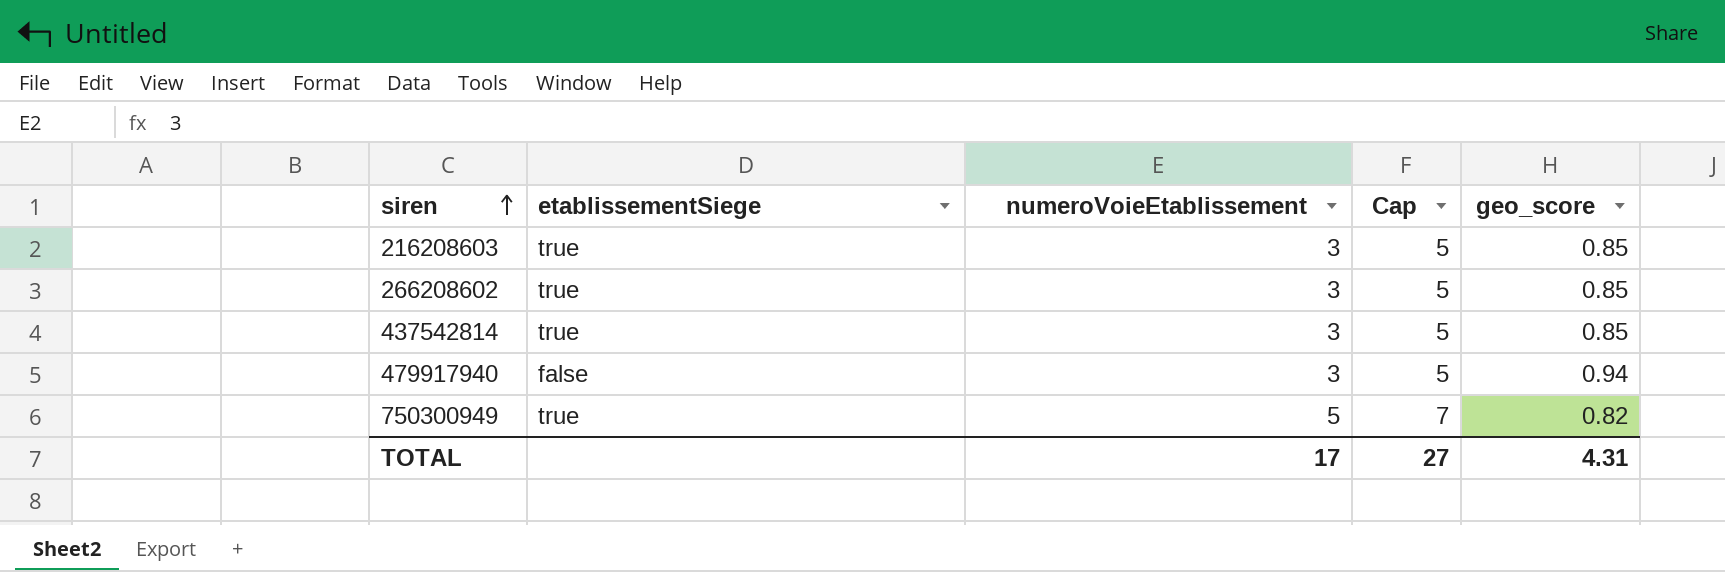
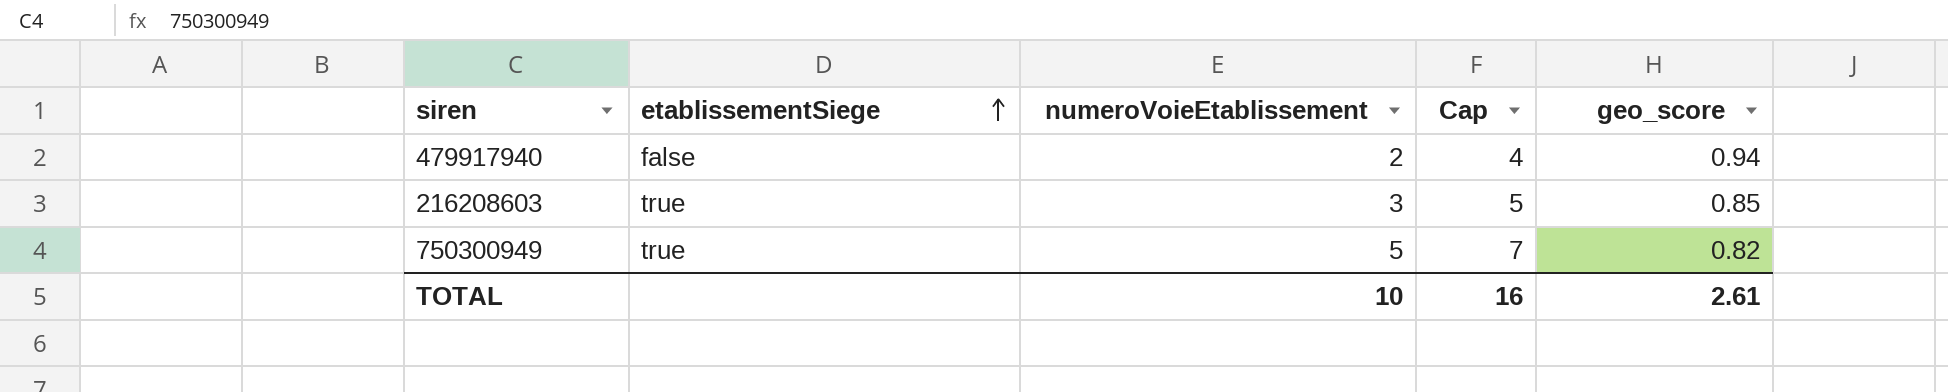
row order: siren ascending -> etablissementSiege ascending
row 266208602: true | 3 | 5 | 0.85 -> none
row 437542814: true | 3 | 5 | 0.85 -> none
479917940 | numeroVoieEtablissement: 3 -> 2
479917940 | Cap: 5 -> 4
TOTAL | numeroVoieEtablissement: 17 -> 10
TOTAL | Cap: 27 -> 16
TOTAL | geo_score: 4.31 -> 2.61

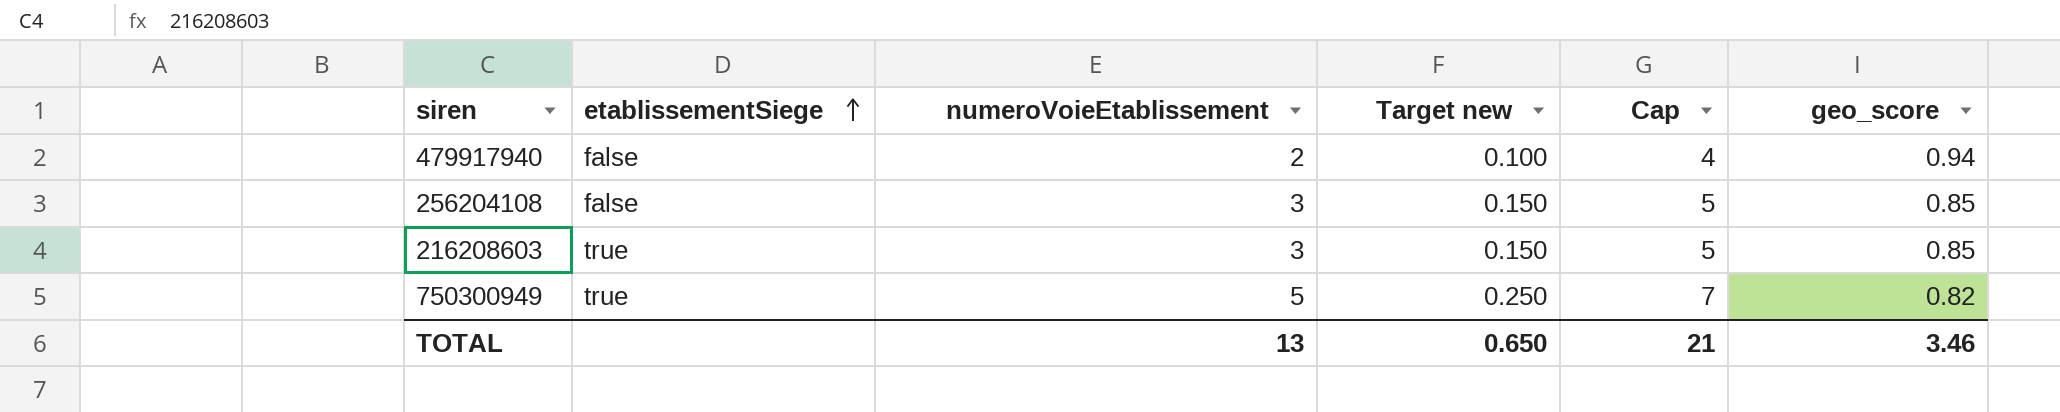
column Target new | formula: none -> [numeroVoieEtablissement] * 0.05
row 256204108: none -> false | 3 | 0.150 | 5 | 0.85
TOTAL | numeroVoieEtablissement: 10 -> 13
TOTAL | Cap: 16 -> 21
TOTAL | geo_score: 2.61 -> 3.46

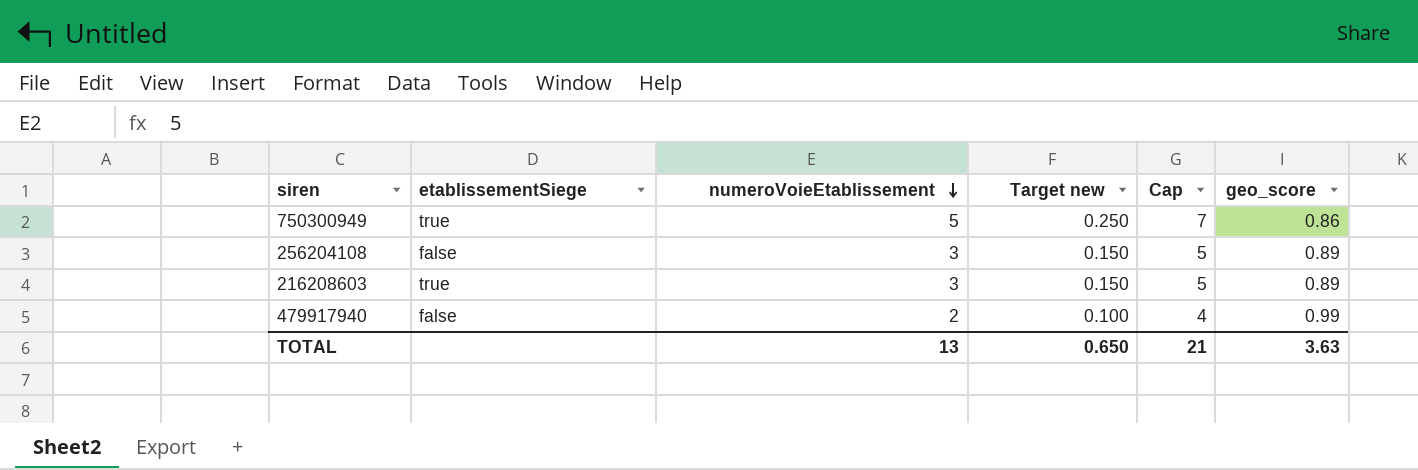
row order: etablissementSiege ascending -> numeroVoieEtablissement descending
750300949 | geo_score: 0.82 -> 0.86
256204108 | geo_score: 0.85 -> 0.89
216208603 | geo_score: 0.85 -> 0.89
479917940 | geo_score: 0.94 -> 0.99
TOTAL | geo_score: 3.46 -> 3.63

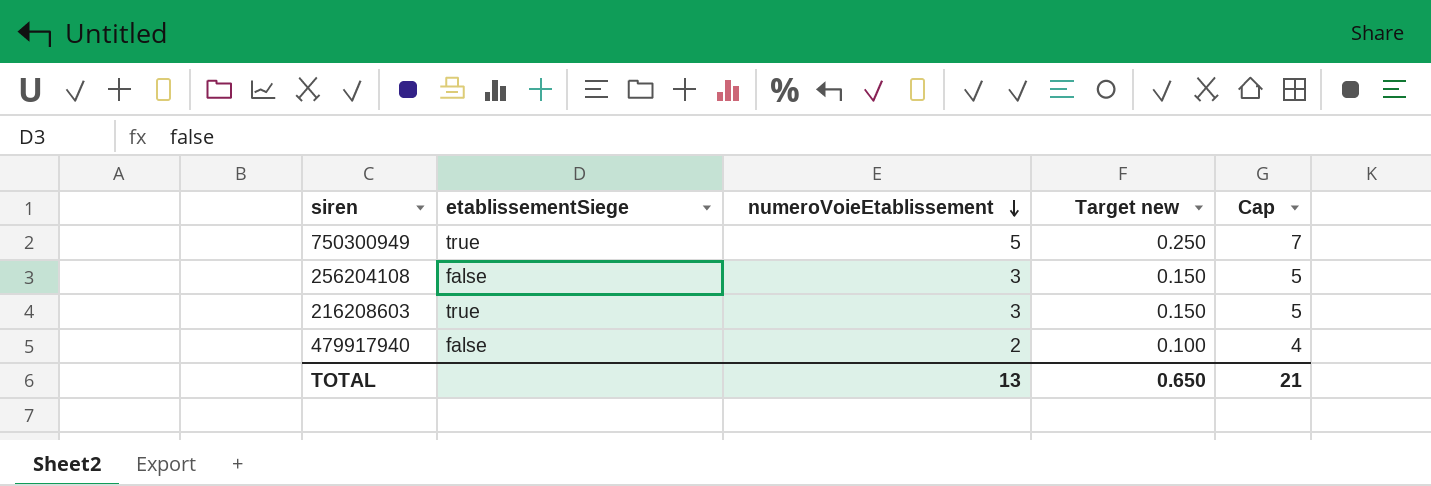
column geo_score | position: 6 -> none

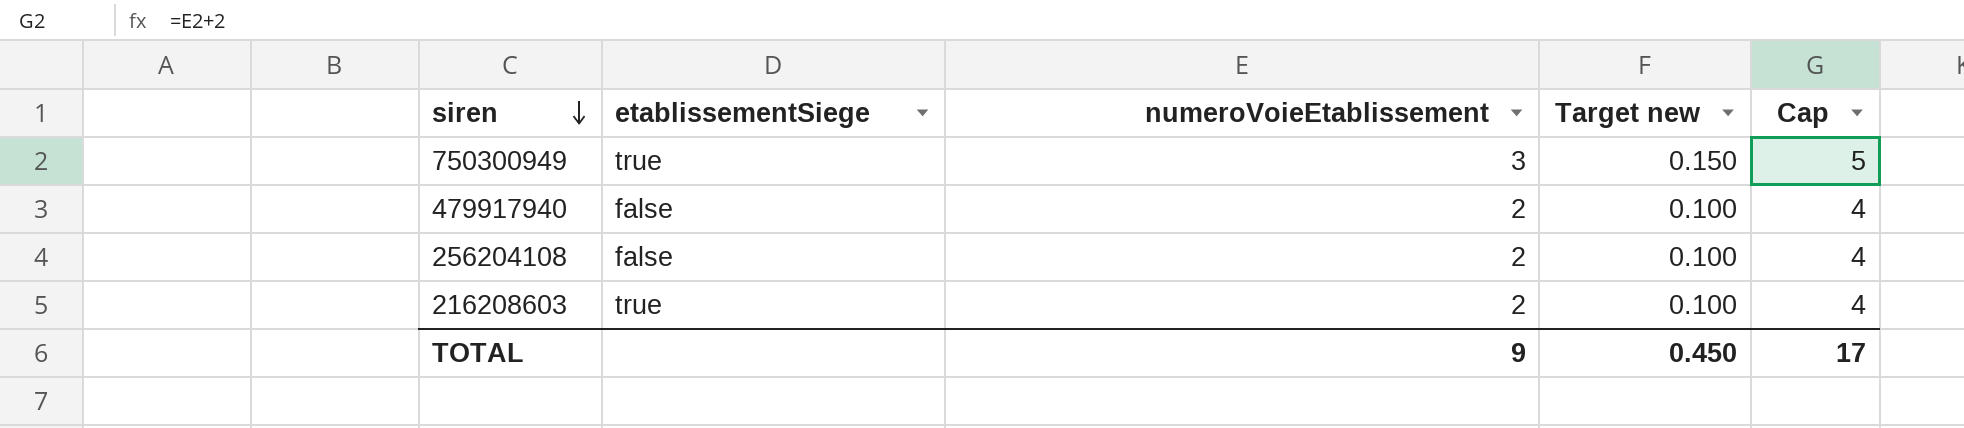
row order: numeroVoieEtablissement descending -> siren descending
750300949 | numeroVoieEtablissement: 5 -> 3
750300949 | Target new: 0.250 -> 0.150
750300949 | Cap: 7 -> 5
256204108 | numeroVoieEtablissement: 3 -> 2
256204108 | Target new: 0.150 -> 0.100
256204108 | Cap: 5 -> 4
216208603 | numeroVoieEtablissement: 3 -> 2
216208603 | Target new: 0.150 -> 0.100
216208603 | Cap: 5 -> 4
TOTAL | numeroVoieEtablissement: 13 -> 9
TOTAL | Target new: 0.650 -> 0.450
TOTAL | Cap: 21 -> 17

